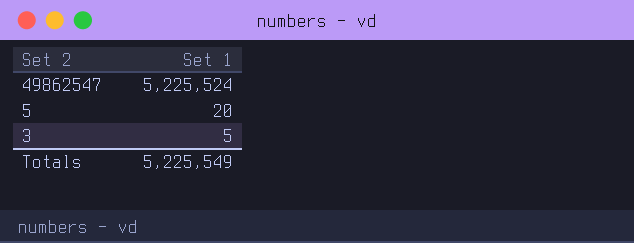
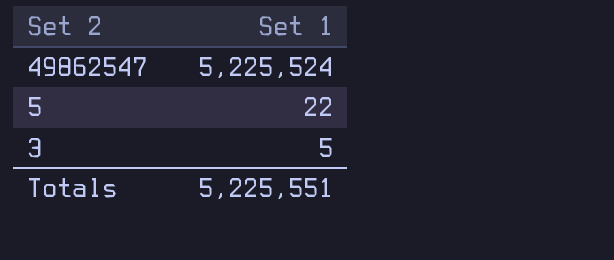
5 | Set 1: 20 -> 22
Totals | Set 1: 5,225,549 -> 5,225,551

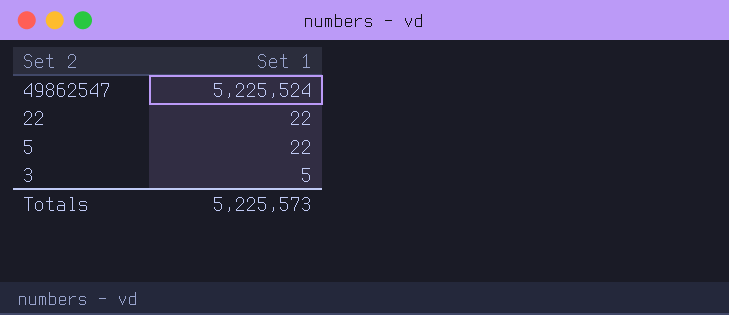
row 22: none -> 22
Totals | Set 1: 5,225,551 -> 5,225,573

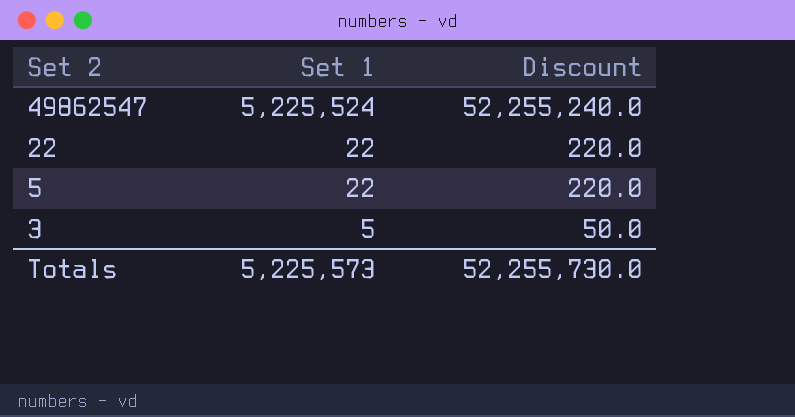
column Discount | formula: none -> [Set 1] * 10

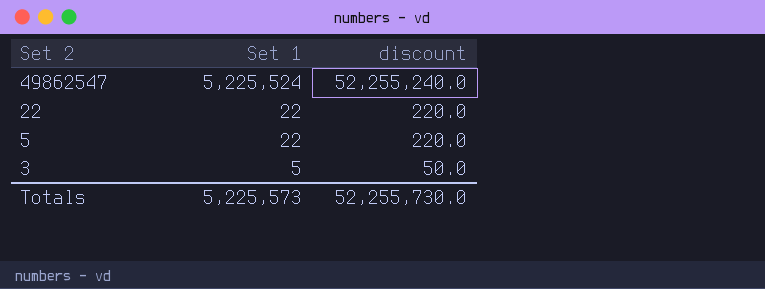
column name: Discount -> discount

